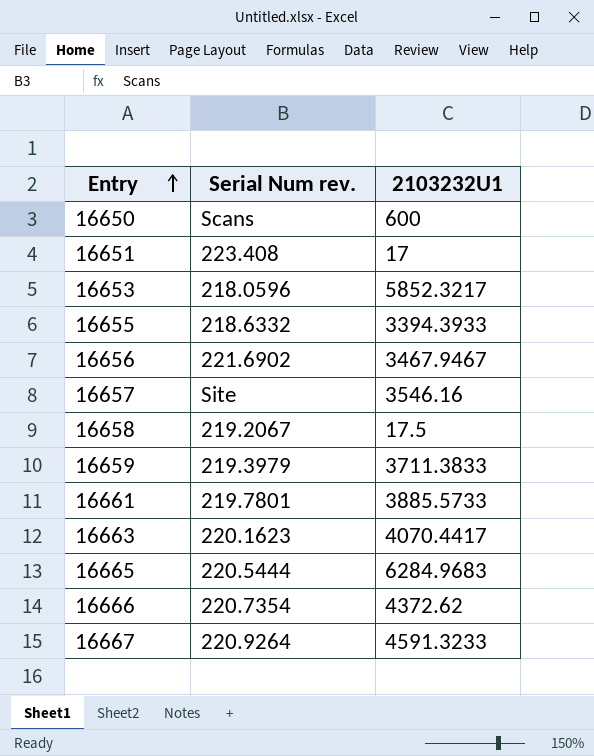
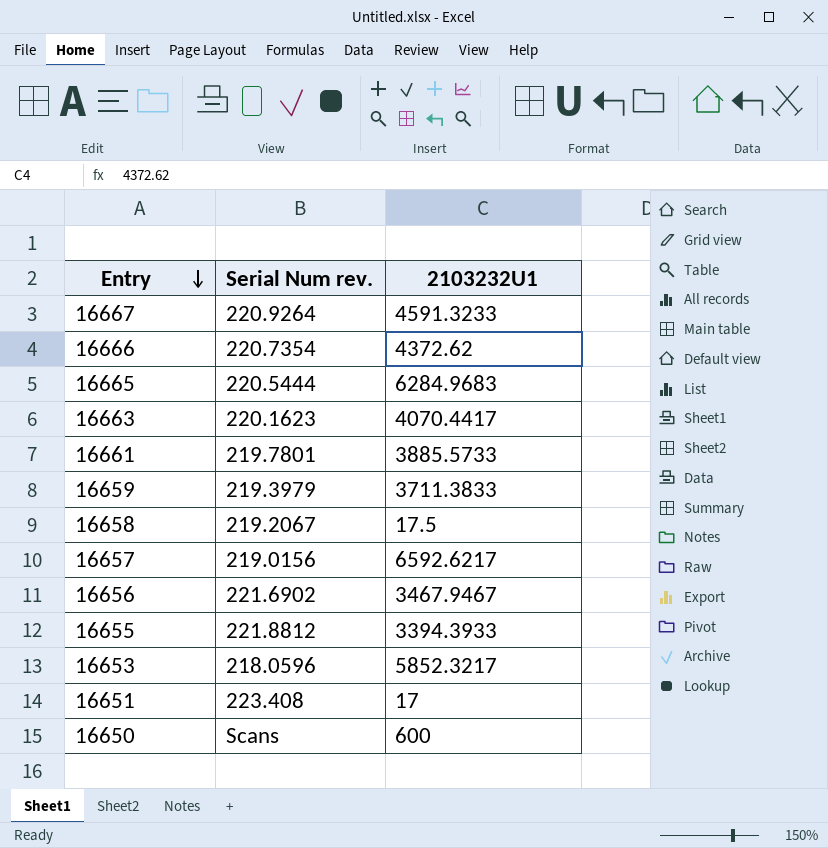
row order: Entry ascending -> Entry descending
16657 | Serial Num rev.: Site -> 219.0156
16657 | 2103232U1: 3546.16 -> 6592.6217
16655 | Serial Num rev.: 218.6332 -> 221.8812

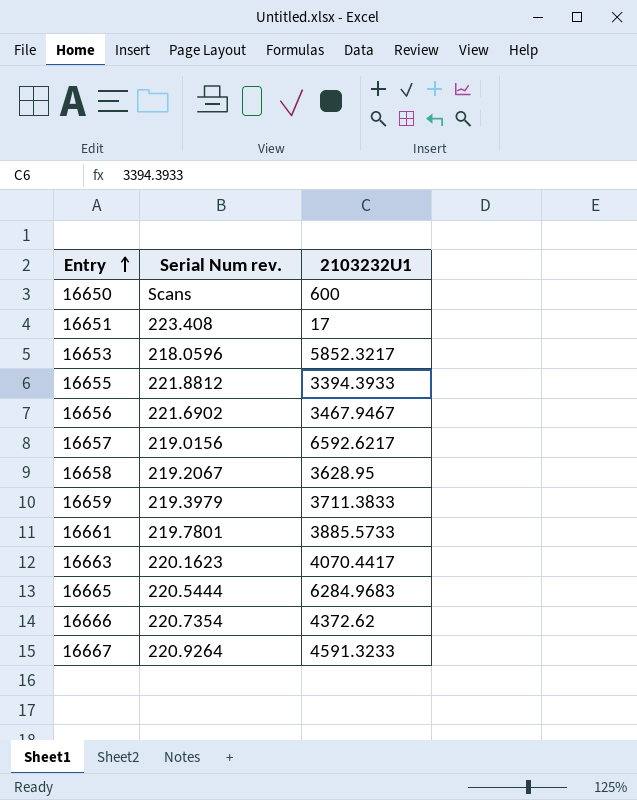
row order: Entry descending -> Entry ascending
16658 | 2103232U1: 17.5 -> 3628.95

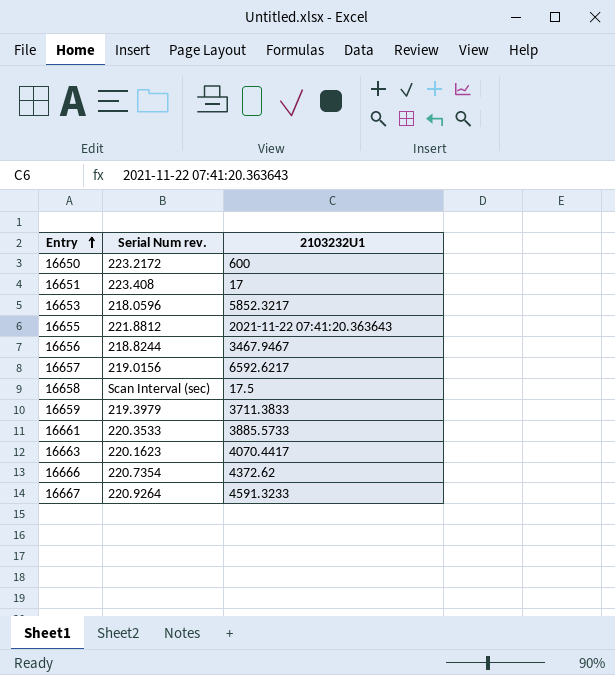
row 16665: 220.5444 | 6284.9683 -> none
16650 | Serial Num rev.: Scans -> 223.2172
16655 | 2103232U1: 3394.3933 -> 2021-11-22 07:41:20.363643
16656 | Serial Num rev.: 221.6902 -> 218.8244
16658 | Serial Num rev.: 219.2067 -> Scan Interval (sec)
16658 | 2103232U1: 3628.95 -> 17.5
16661 | Serial Num rev.: 219.7801 -> 220.3533

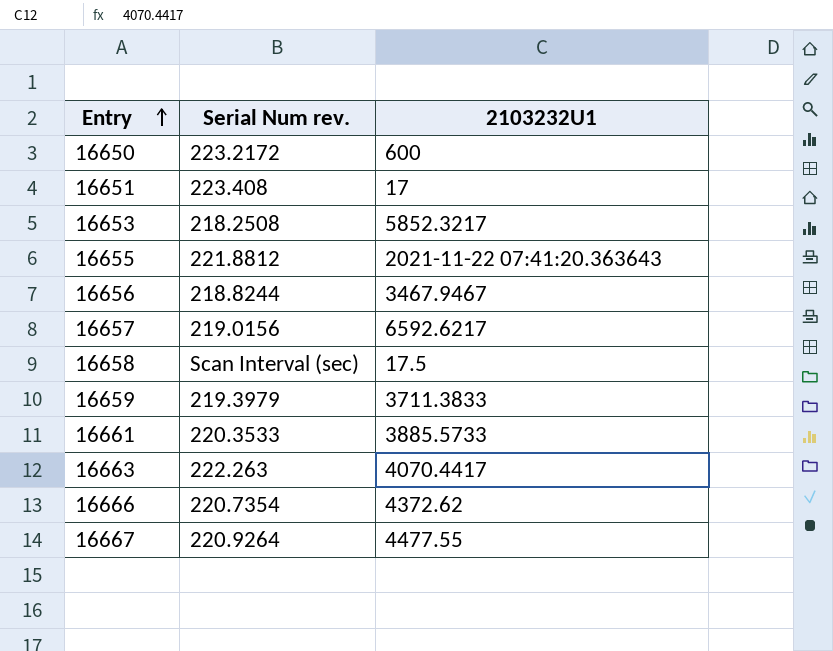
16653 | Serial Num rev.: 218.0596 -> 218.2508
16663 | Serial Num rev.: 220.1623 -> 222.263
16667 | 2103232U1: 4591.3233 -> 4477.55

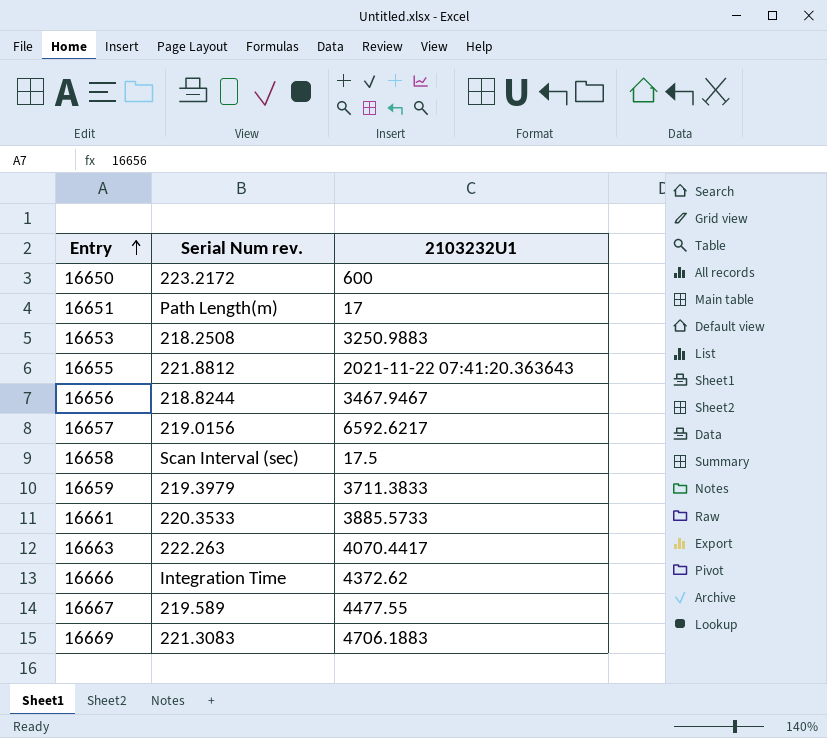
16651 | Serial Num rev.: 223.408 -> Path Length(m)
16653 | 2103232U1: 5852.3217 -> 3250.9883
16666 | Serial Num rev.: 220.7354 -> Integration Time
16667 | Serial Num rev.: 220.9264 -> 219.589
row 16669: none -> 221.3083 | 4706.1883

